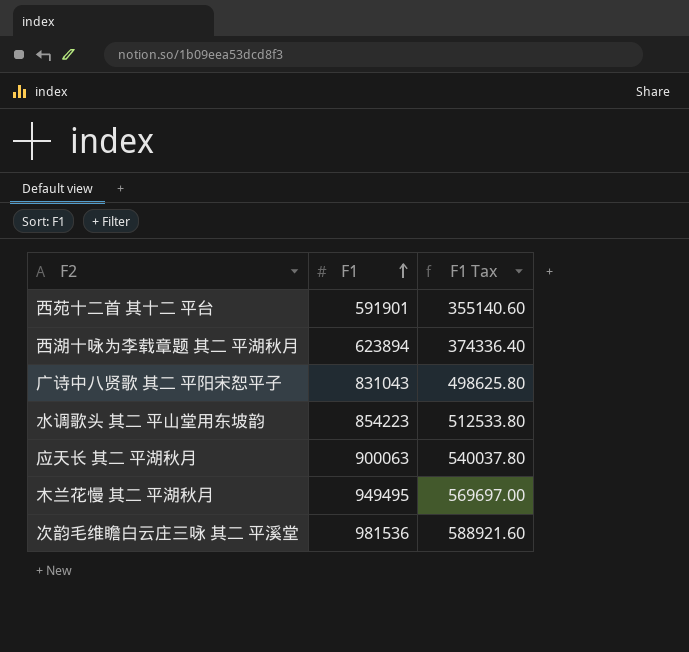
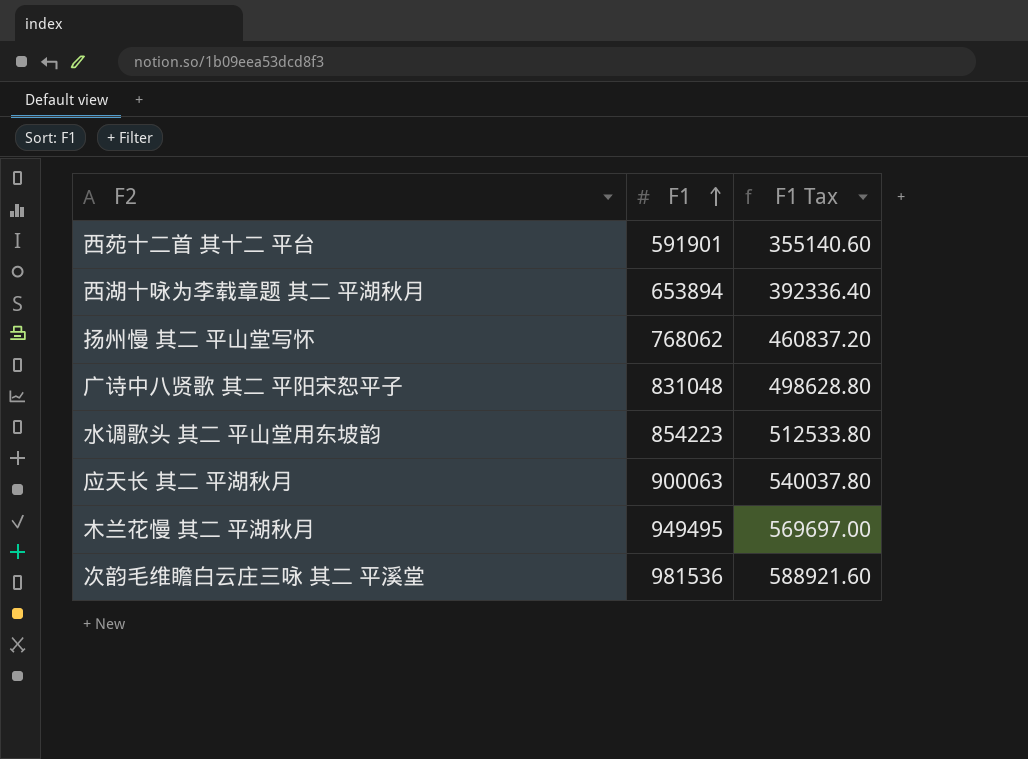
西湖十咏为李载章题 其二 平湖秋月 | F1: 623894 -> 653894
西湖十咏为李载章题 其二 平湖秋月 | F1 Tax: 374336.40 -> 392336.40
row 扬州慢 其二 平山堂写怀: none -> 768062 | 460837.20
广诗中八贤歌 其二 平阳宋恕平子 | F1: 831043 -> 831048
广诗中八贤歌 其二 平阳宋恕平子 | F1 Tax: 498625.80 -> 498628.80

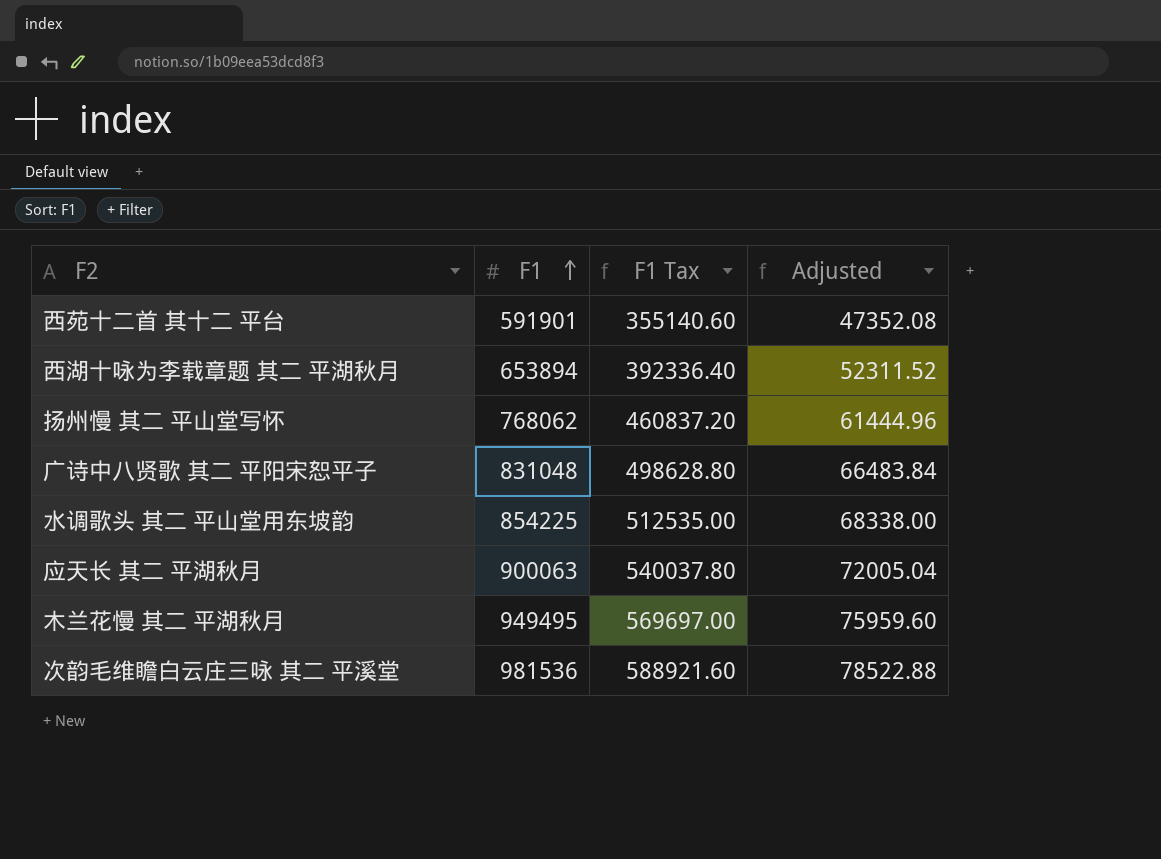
column Adjusted | formula: none -> [F1] * 0.08
水调歌头 其二 平山堂用东坡韵 | F1: 854223 -> 854225
水调歌头 其二 平山堂用东坡韵 | F1 Tax: 512533.80 -> 512535.00

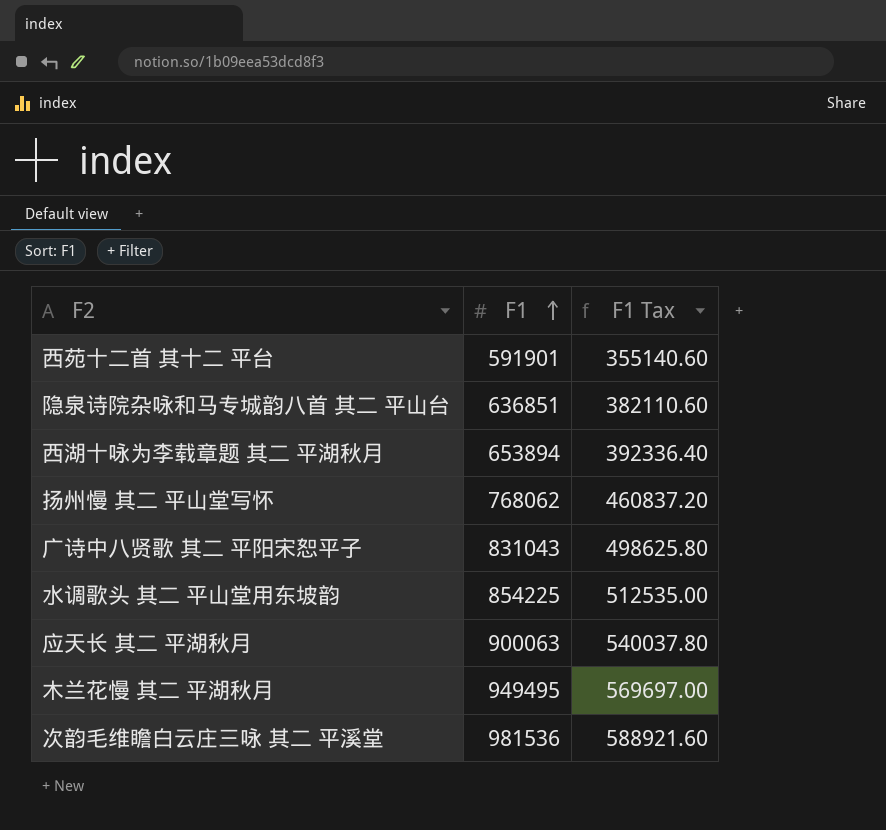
column Adjusted | formula: [F1] * 0.08 -> none
row 隐泉诗院杂咏和马专城韵八首 其二 平山台: none -> 636851 | 382110.60
广诗中八贤歌 其二 平阳宋恕平子 | F1: 831048 -> 831043
广诗中八贤歌 其二 平阳宋恕平子 | F1 Tax: 498628.80 -> 498625.80

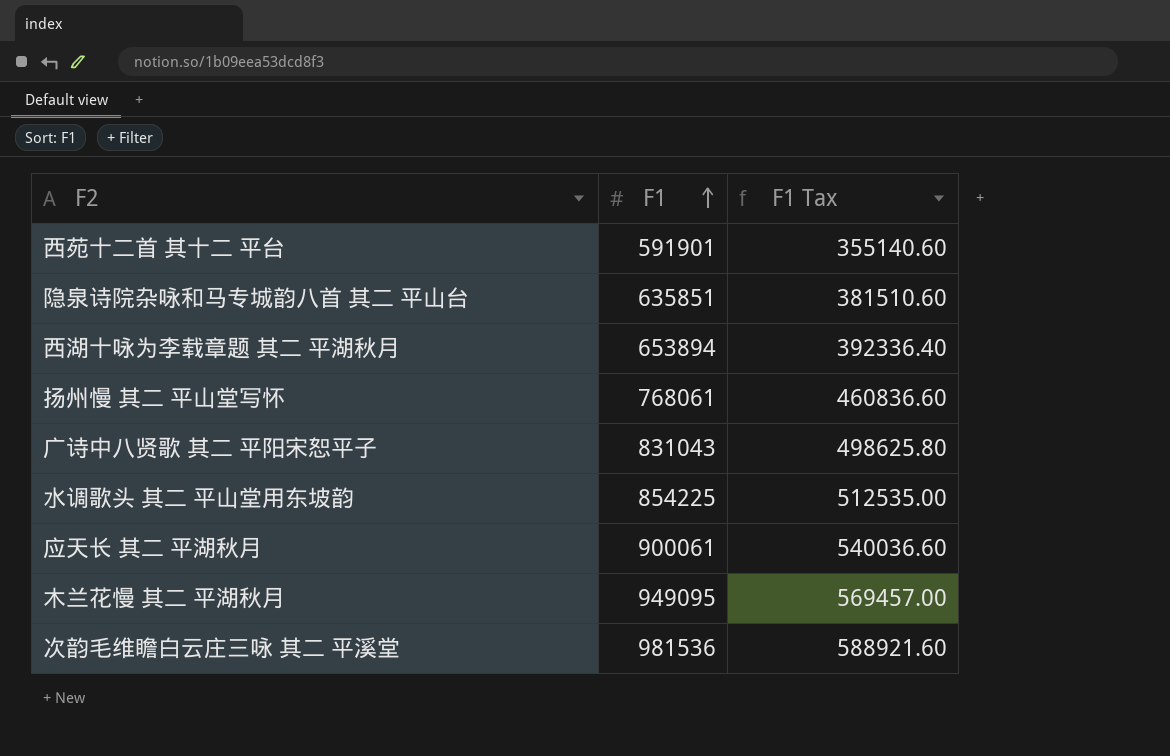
隐泉诗院杂咏和马专城韵八首 其二 平山台 | F1: 636851 -> 635851
隐泉诗院杂咏和马专城韵八首 其二 平山台 | F1 Tax: 382110.60 -> 381510.60
扬州慢 其二 平山堂写怀 | F1: 768062 -> 768061
扬州慢 其二 平山堂写怀 | F1 Tax: 460837.20 -> 460836.60
应天长 其二 平湖秋月 | F1: 900063 -> 900061
应天长 其二 平湖秋月 | F1 Tax: 540037.80 -> 540036.60
木兰花慢 其二 平湖秋月 | F1: 949495 -> 949095
木兰花慢 其二 平湖秋月 | F1 Tax: 569697.00 -> 569457.00

